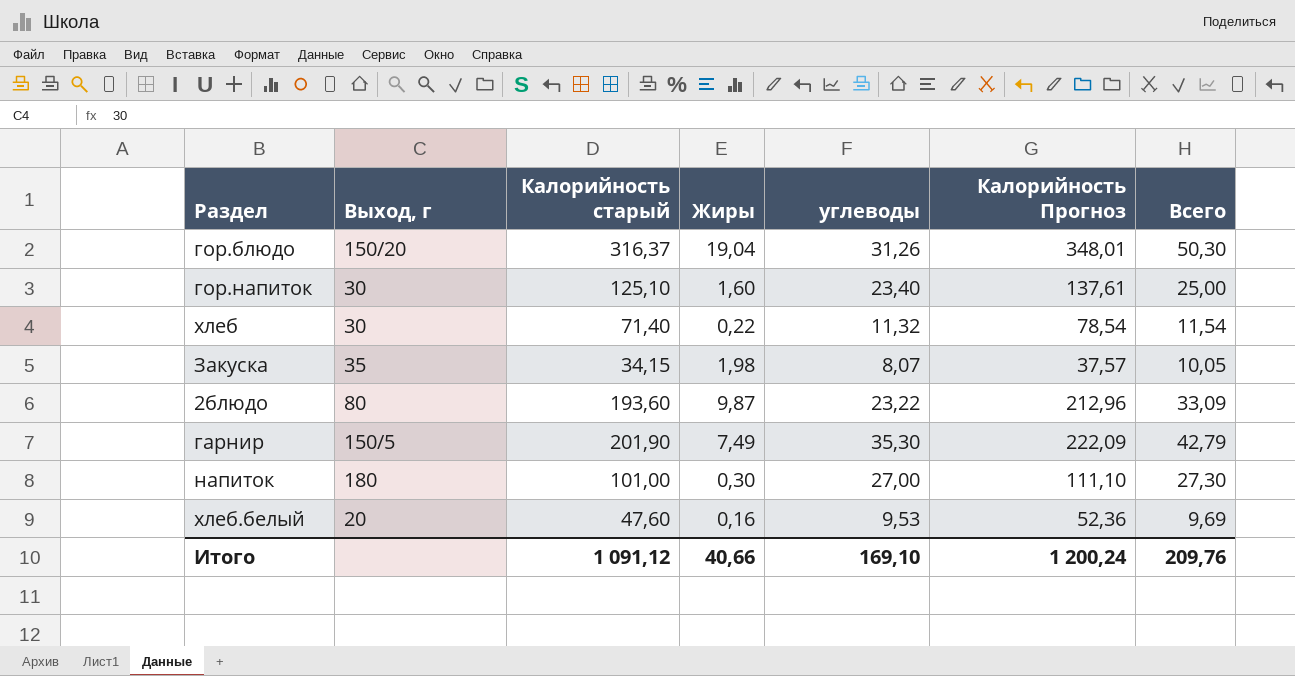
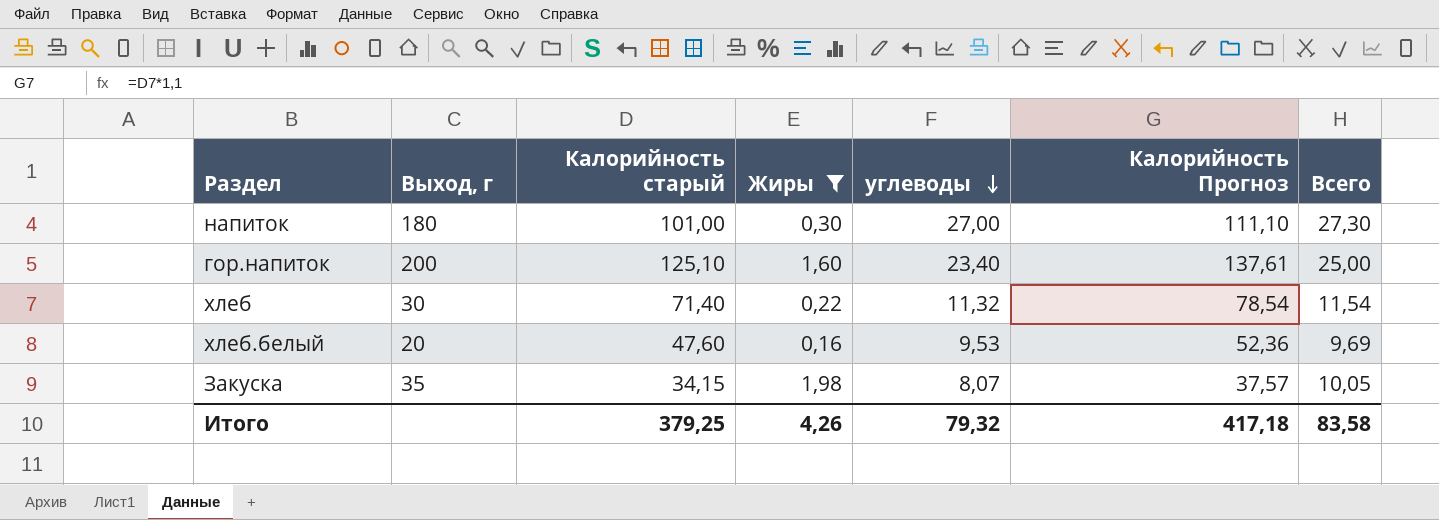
filter: none -> Жиры <= 1,98
row order: none -> углеводы descending
гор.напиток | Выход, г: 30 -> 200
Итого | Калорийность старый: 1 091,12 -> 379,25
Итого | Жиры: 40,66 -> 4,26
Итого | углеводы: 169,10 -> 79,32
Итого | Калорийность Прогноз: 1 200,24 -> 417,18
Итого | Всего: 209,76 -> 83,58

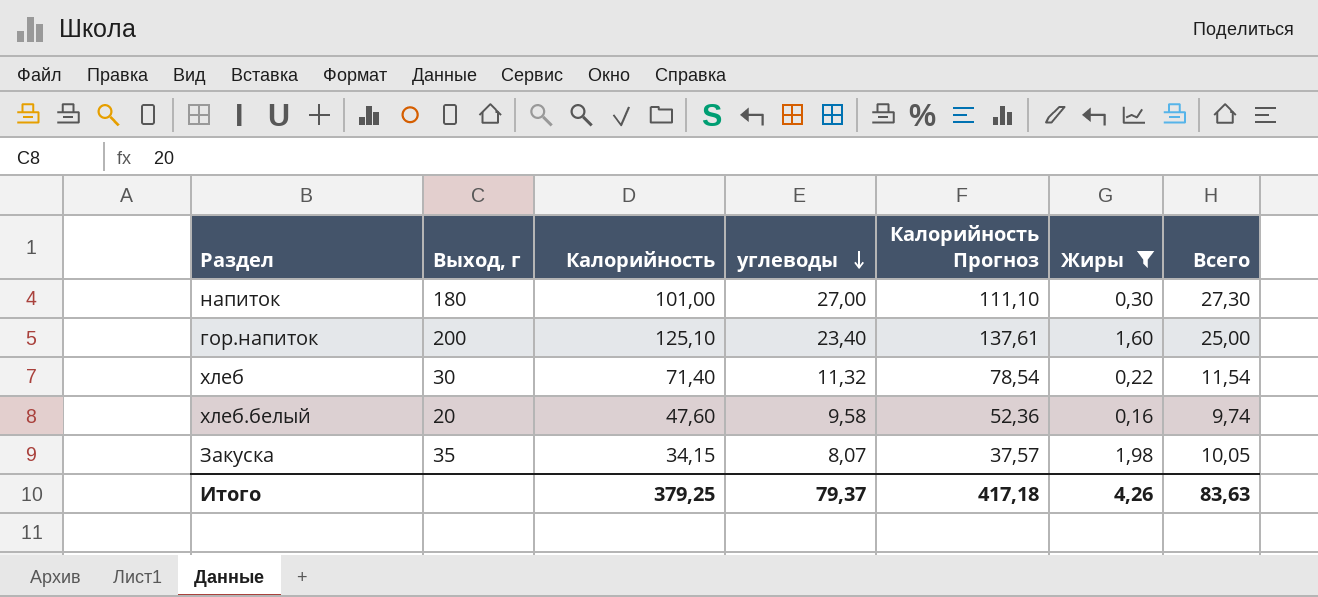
column name: Калорийность старый -> Калорийность
column Жиры | position: 4 -> 6
хлеб.белый | углеводы: 9,53 -> 9,58
хлеб.белый | Всего: 9,69 -> 9,74
Итого | углеводы: 79,32 -> 79,37
Итого | Всего: 83,58 -> 83,63

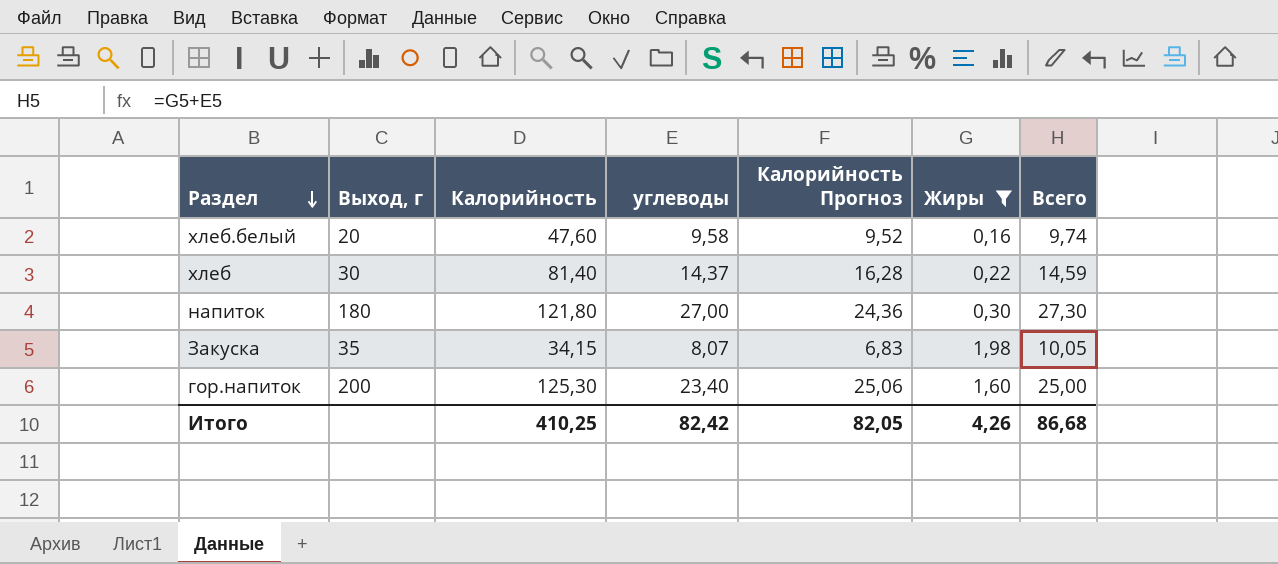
row order: углеводы descending -> Раздел descending
column Калорийность Прогноз | formula: [Калорийность] * 1,1 -> [Калорийность] * 0,2
хлеб | Калорийность: 71,40 -> 81,40
хлеб | углеводы: 11,32 -> 14,37
хлеб | Всего: 11,54 -> 14,59
напиток | Калорийность: 101,00 -> 121,80
гор.напиток | Калорийность: 125,10 -> 125,30
Итого | Калорийность: 379,25 -> 410,25
Итого | углеводы: 79,37 -> 82,42
Итого | Калорийность Прогноз: 417,18 -> 82,05
Итого | Всего: 83,63 -> 86,68

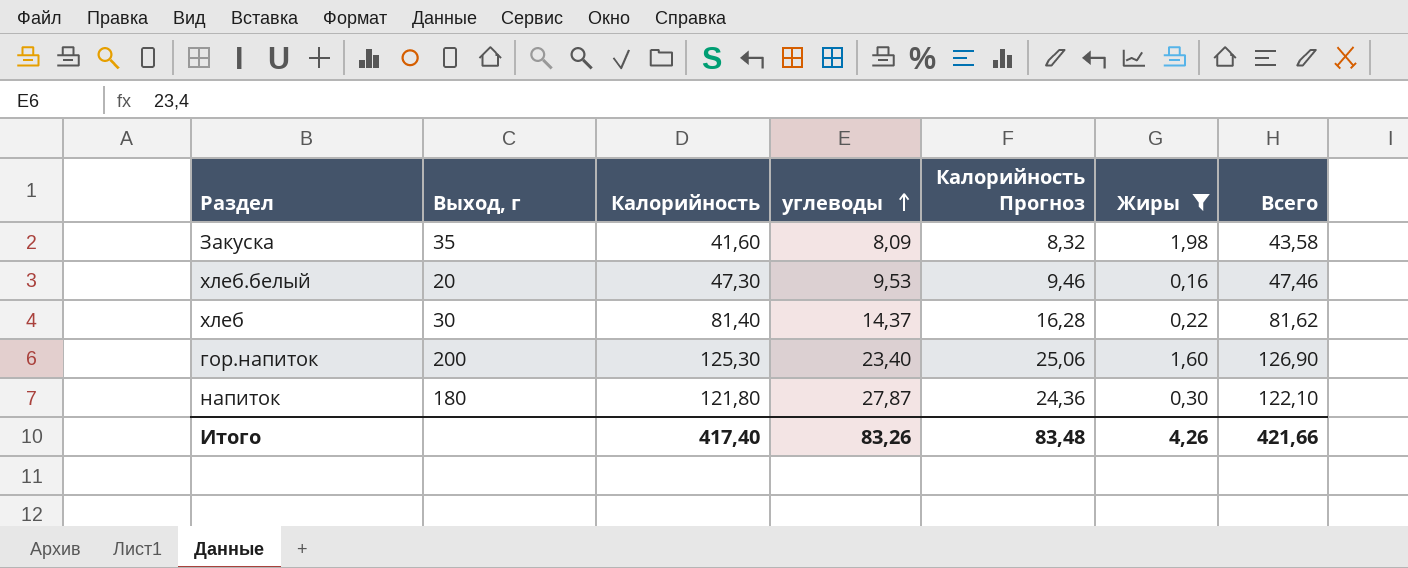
row order: Раздел descending -> углеводы ascending
column Всего | formula: [углеводы] + [Жиры] -> [Калорийность] + [Жиры]
Закуска | Калорийность: 34,15 -> 41,60
Закуска | углеводы: 8,07 -> 8,09
Закуска | Калорийность Прогноз: 6,83 -> 8,32
хлеб.белый | Калорийность: 47,60 -> 47,30
хлеб.белый | углеводы: 9,58 -> 9,53
хлеб.белый | Калорийность Прогноз: 9,52 -> 9,46
напиток | углеводы: 27,00 -> 27,87
Итого | Калорийность: 410,25 -> 417,40
Итого | углеводы: 82,42 -> 83,26
Итого | Калорийность Прогноз: 82,05 -> 83,48
Итого | Всего: 86,68 -> 421,66

